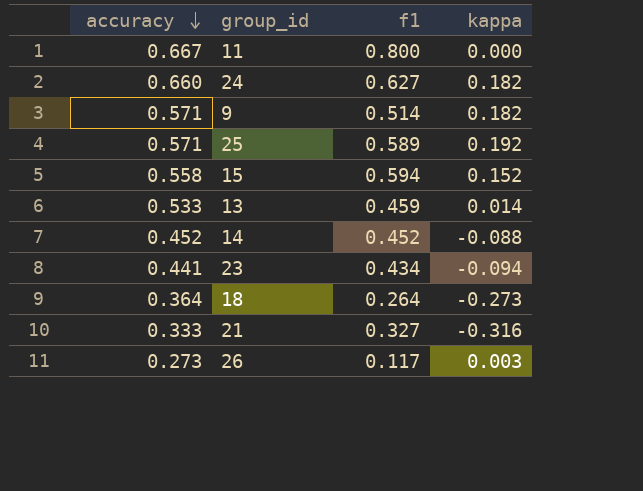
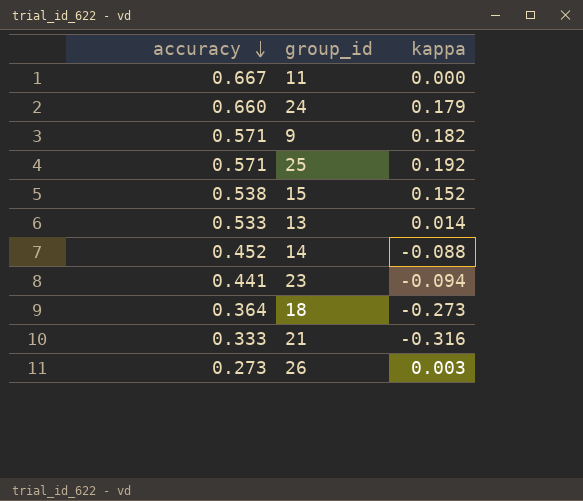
column f1 | position: 3 -> none
24 | kappa: 0.182 -> 0.179
15 | accuracy: 0.558 -> 0.538

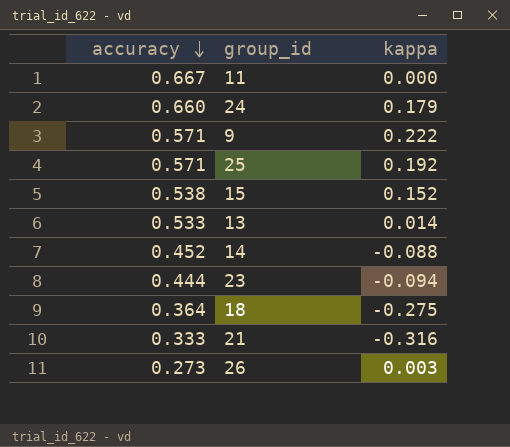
9 | kappa: 0.182 -> 0.222
23 | accuracy: 0.441 -> 0.444
18 | kappa: -0.273 -> -0.275

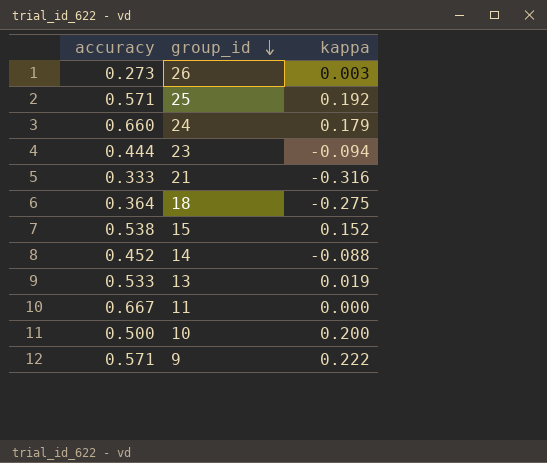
row order: accuracy descending -> group_id descending
13 | kappa: 0.014 -> 0.019
row 10: none -> 0.500 | 0.200

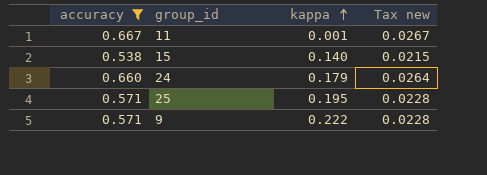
filter: none -> accuracy >= 0.538
row order: group_id descending -> kappa ascending
column Tax new | formula: none -> [accuracy] * 0.04
11 | kappa: 0.000 -> 0.001
15 | kappa: 0.152 -> 0.140
25 | kappa: 0.192 -> 0.195

